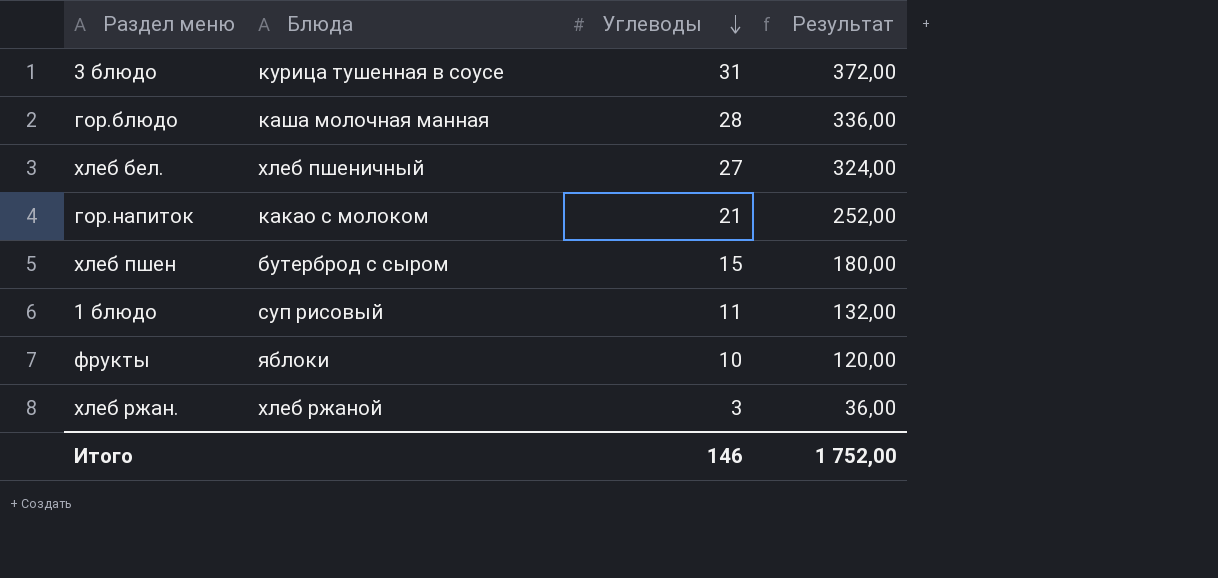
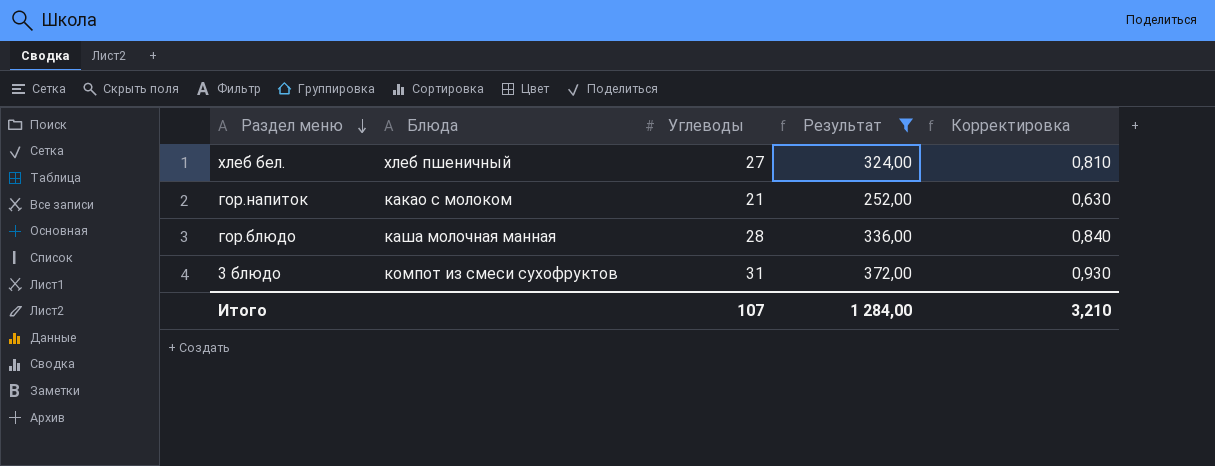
filter: none -> Результат >= 252,00
row order: Углеводы descending -> Раздел меню descending
column Корректировка | formula: none -> [Углеводы] * 0,03
3 блюдо | Блюда: курица тушенная в соусе -> компот из смеси сухофруктов
Итого | Углеводы: 146 -> 107
Итого | Результат: 1 752,00 -> 1 284,00

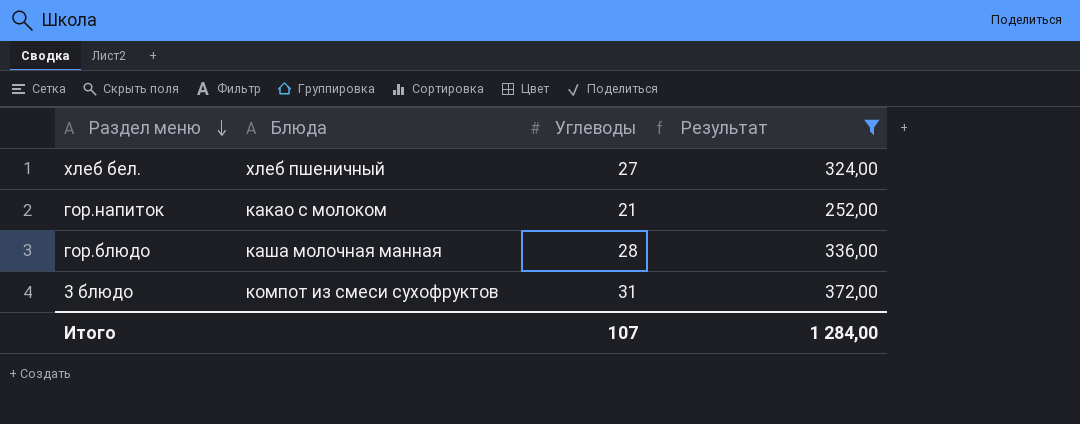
column Корректировка | formula: [Углеводы] * 0,03 -> none

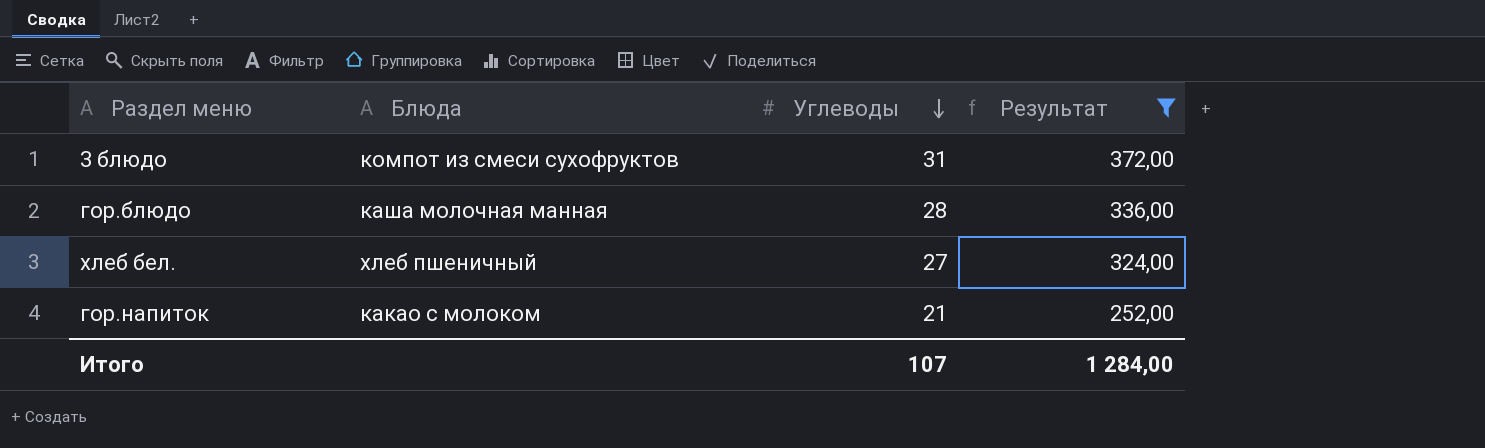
row order: Раздел меню descending -> Углеводы descending

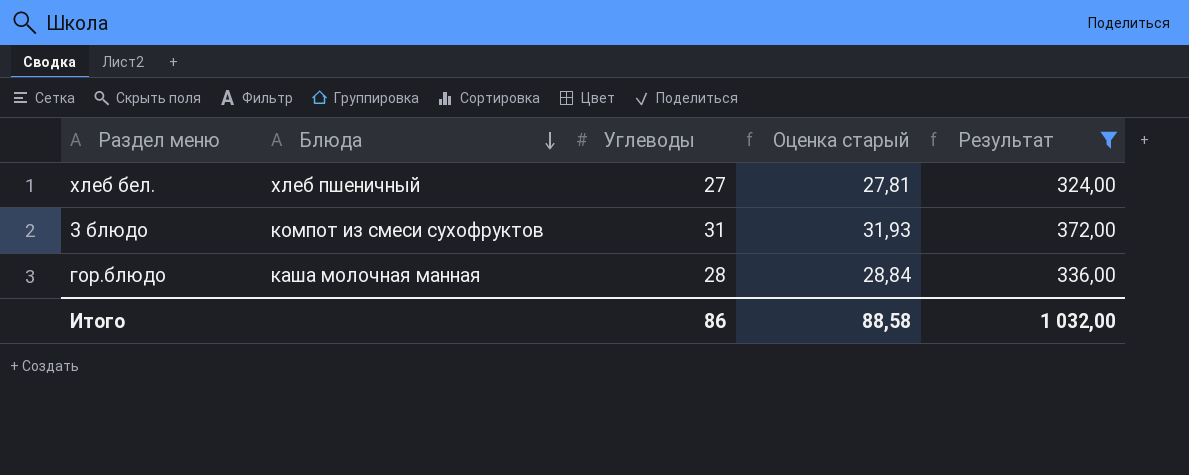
row order: Углеводы descending -> Блюда descending
column Оценка старый | formula: none -> [Углеводы] * 1,03
row гор.напиток: какао с молоком | 21 | 252,00 -> none
Итого | Углеводы: 107 -> 86
Итого | Результат: 1 284,00 -> 1 032,00

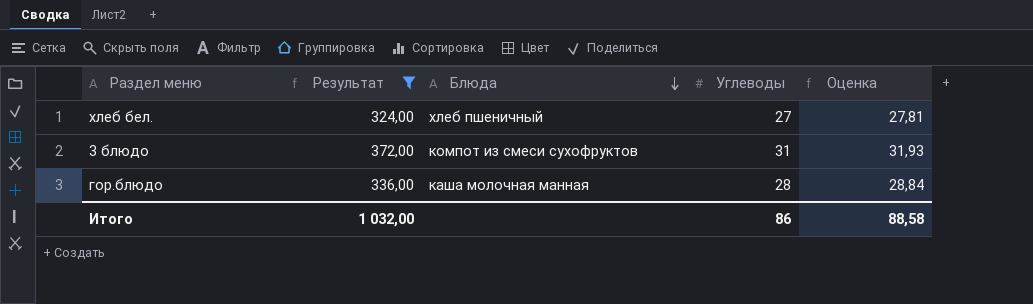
column Результат | position: 5 -> 2
column name: Оценка старый -> Оценка

